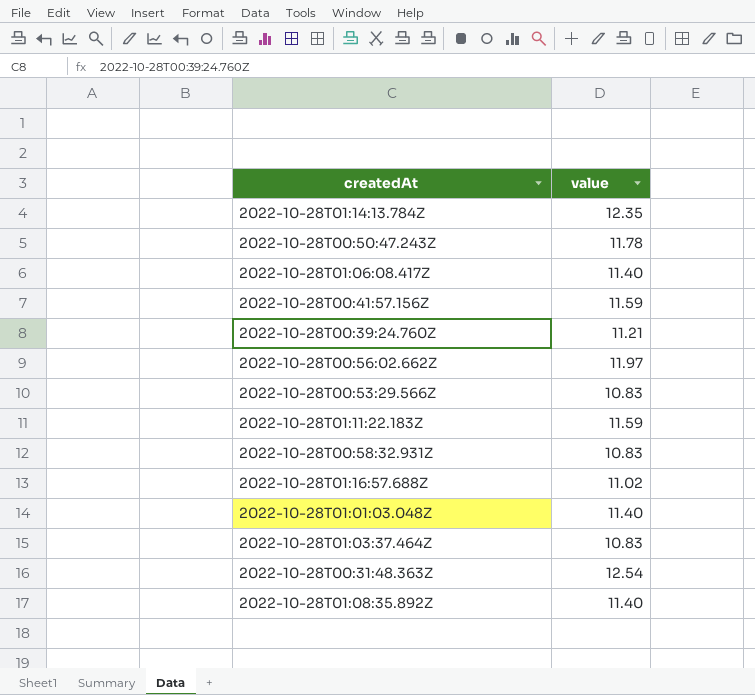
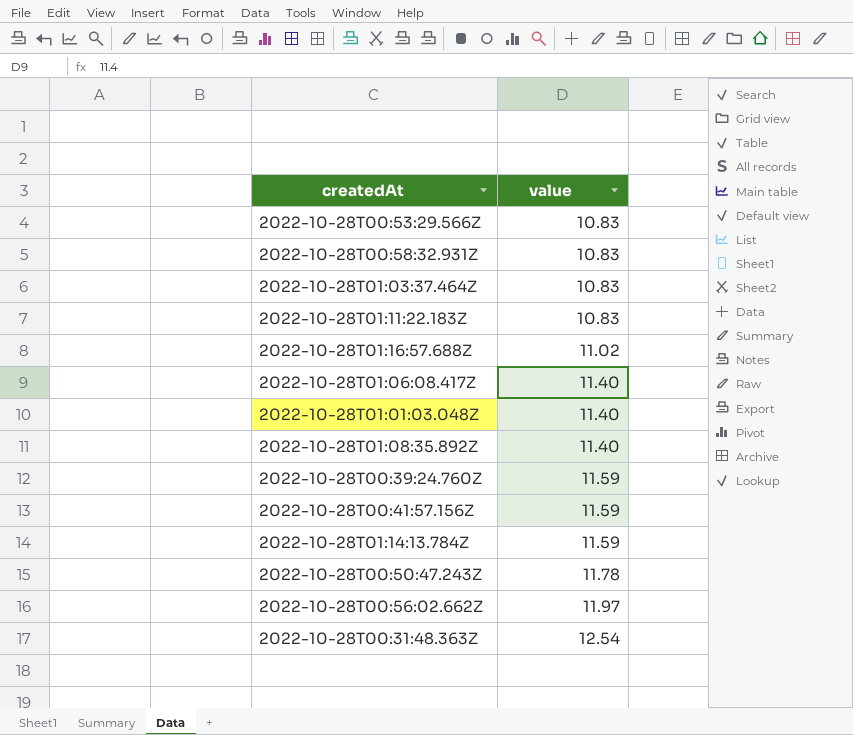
row order: none -> value ascending
2022-10-28T01:11:22.183Z | value: 11.59 -> 10.83
2022-10-28T00:39:24.760Z | value: 11.21 -> 11.59
2022-10-28T01:14:13.784Z | value: 12.35 -> 11.59

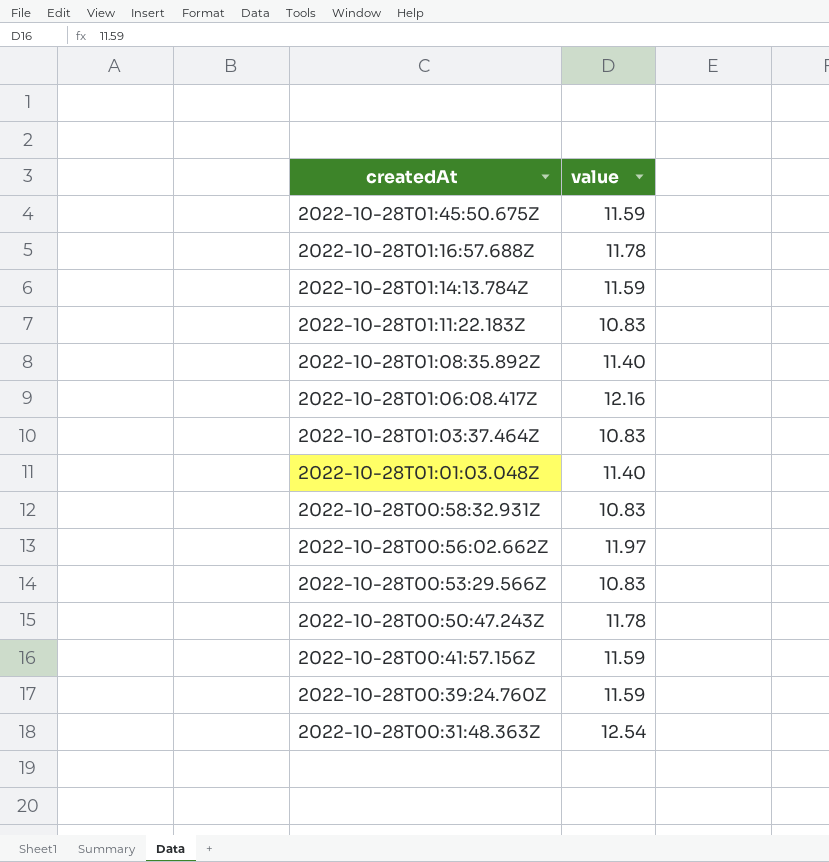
row order: value ascending -> createdAt descending
row 2022-10-28T01:45:50.675Z: none -> 11.59
2022-10-28T01:16:57.688Z | value: 11.02 -> 11.78
2022-10-28T01:06:08.417Z | value: 11.40 -> 12.16

